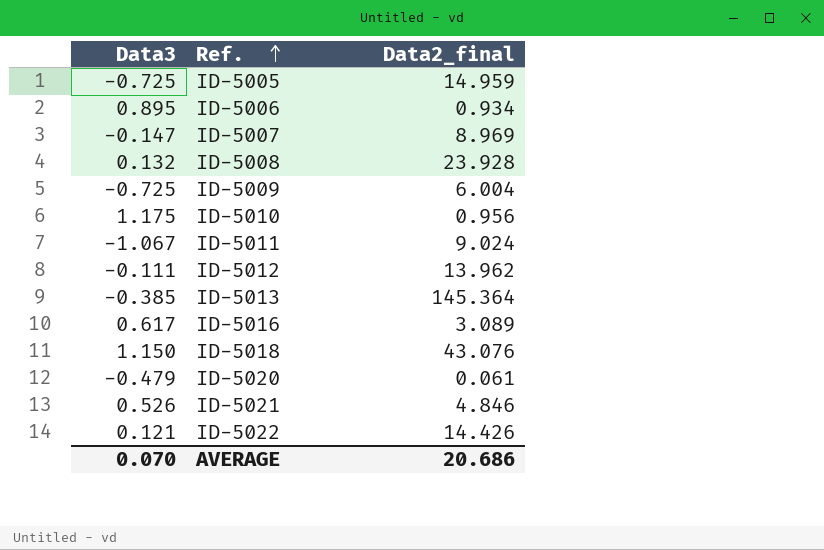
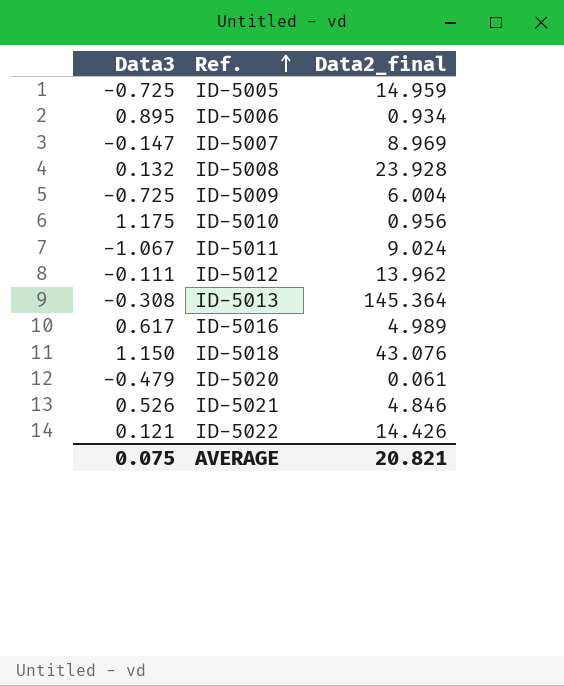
ID-5013 | Data3: -0.385 -> -0.308
ID-5016 | Data2_final: 3.089 -> 4.989
AVERAGE | Data3: 0.070 -> 0.075
AVERAGE | Data2_final: 20.686 -> 20.821

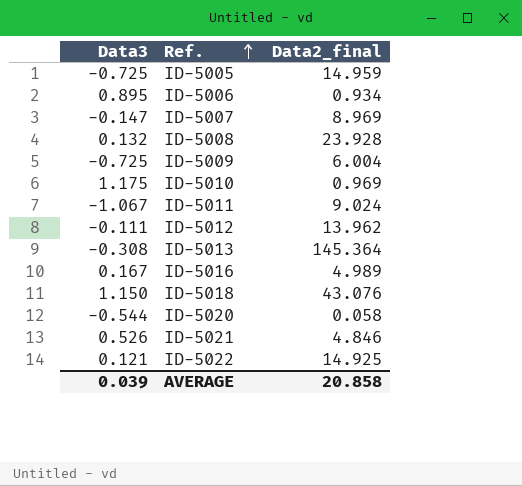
ID-5010 | Data2_final: 0.956 -> 0.969
ID-5016 | Data3: 0.617 -> 0.167
ID-5020 | Data3: -0.479 -> -0.544
ID-5020 | Data2_final: 0.061 -> 0.058
ID-5022 | Data2_final: 14.426 -> 14.925
AVERAGE | Data3: 0.075 -> 0.039
AVERAGE | Data2_final: 20.821 -> 20.858

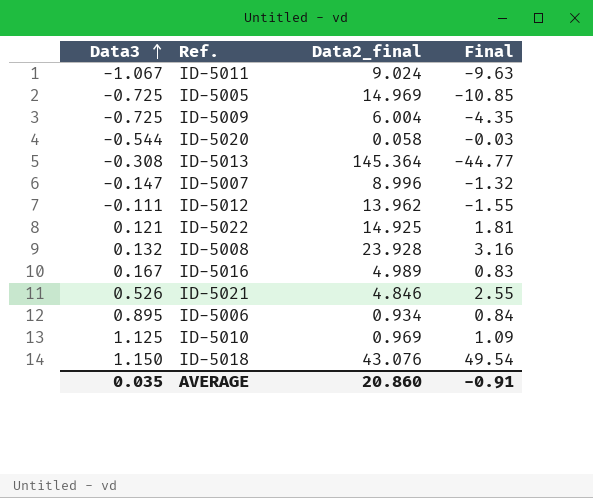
row order: Ref. ascending -> Data3 ascending
column Final | formula: none -> [Data3] * [Data2_final]
ID-5005 | Data2_final: 14.959 -> 14.969
ID-5007 | Data2_final: 8.969 -> 8.996
ID-5010 | Data3: 1.175 -> 1.125
AVERAGE | Data3: 0.039 -> 0.035
AVERAGE | Data2_final: 20.858 -> 20.860

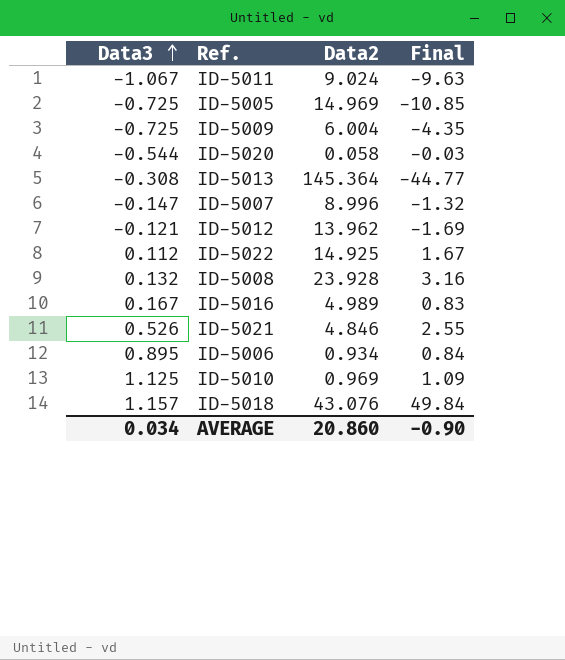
column name: Data2_final -> Data2
ID-5012 | Data3: -0.111 -> -0.121
ID-5012 | Final: -1.55 -> -1.69
ID-5022 | Data3: 0.121 -> 0.112
ID-5022 | Final: 1.81 -> 1.67
ID-5018 | Data3: 1.150 -> 1.157
ID-5018 | Final: 49.54 -> 49.84
AVERAGE | Data3: 0.035 -> 0.034
AVERAGE | Final: -0.91 -> -0.90

